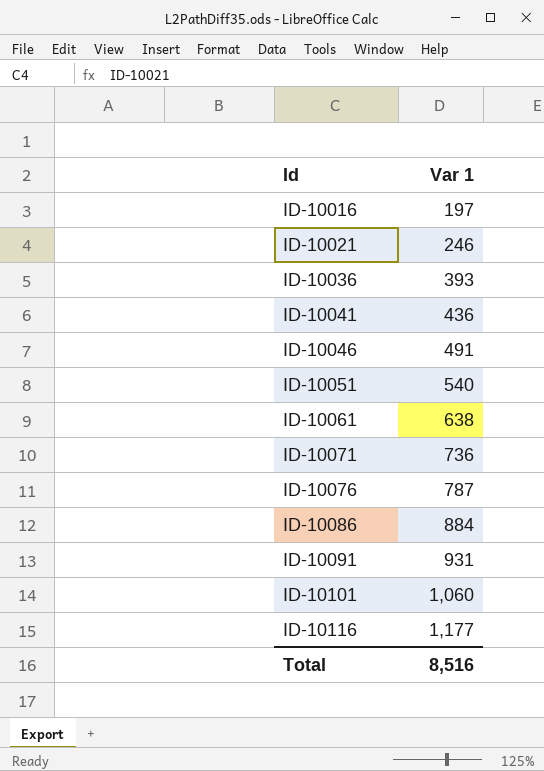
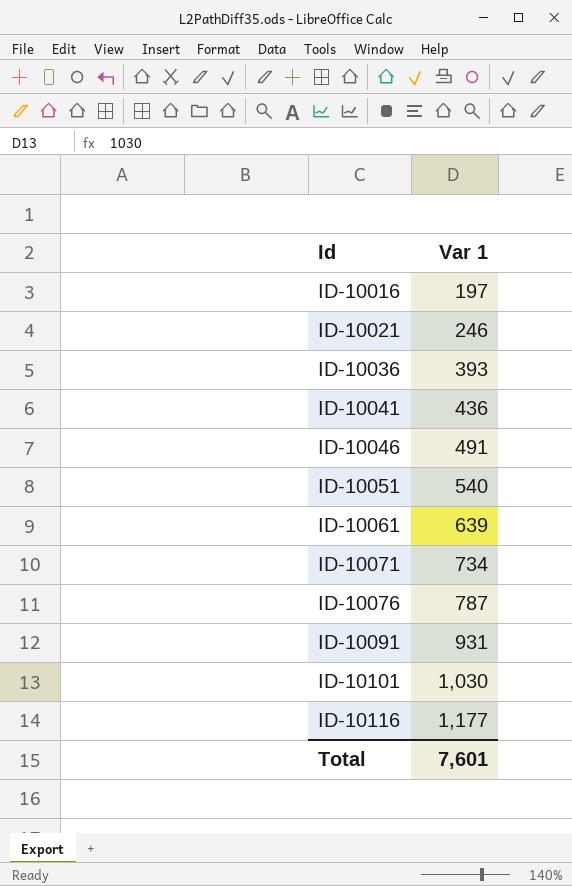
row ID-10086: 884 -> none
ID-10061 | Var 1: 638 -> 639
ID-10071 | Var 1: 736 -> 734
ID-10101 | Var 1: 1,060 -> 1,030
Total | Var 1: 8,516 -> 7,601

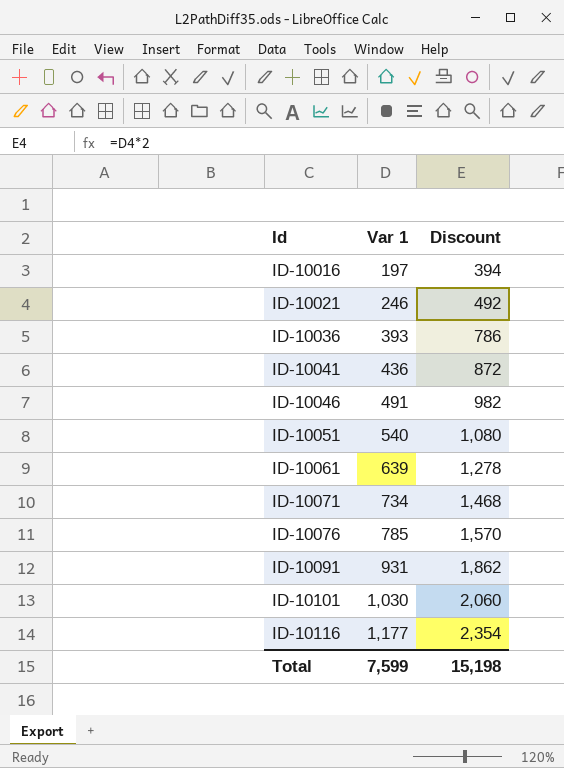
column Discount | formula: none -> [Var 1] * 2
ID-10076 | Var 1: 787 -> 785
Total | Var 1: 7,601 -> 7,599

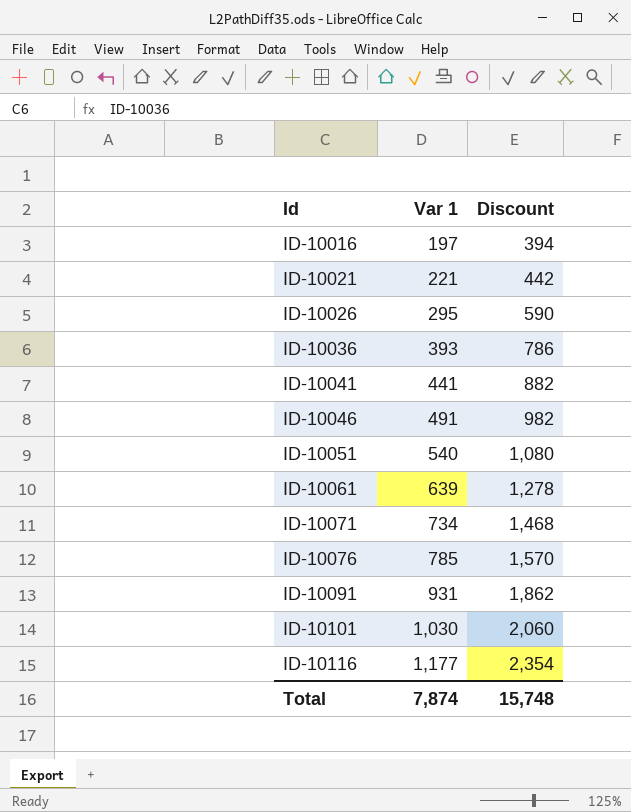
ID-10021 | Var 1: 246 -> 221
ID-10021 | Discount: 492 -> 442
row ID-10026: none -> 295 | 590
ID-10041 | Var 1: 436 -> 441
ID-10041 | Discount: 872 -> 882
Total | Var 1: 7,599 -> 7,874
Total | Discount: 15,198 -> 15,748

